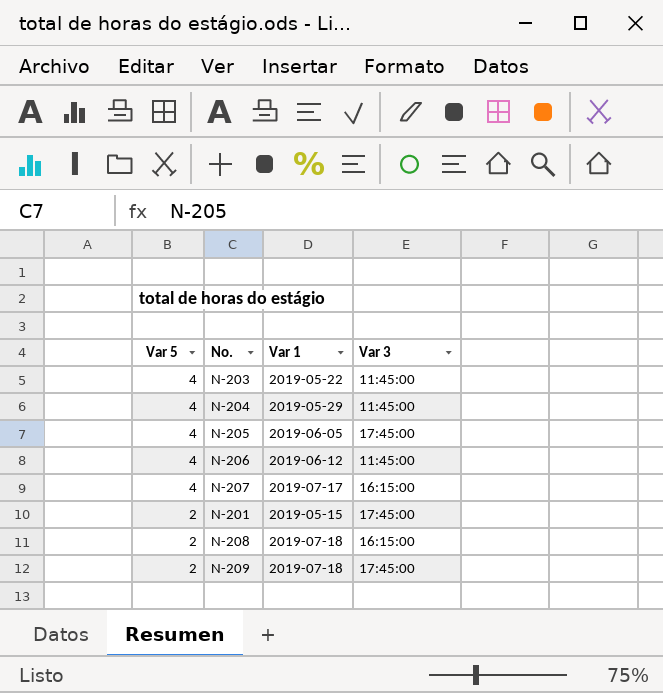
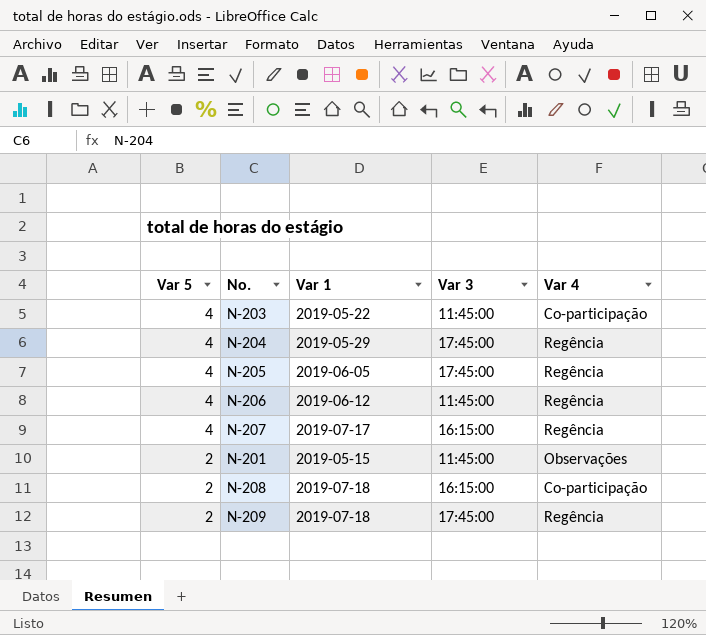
column Var 4 | position: none -> 5
N-204 | Var 3: 11:45:00 -> 17:45:00
N-201 | Var 3: 17:45:00 -> 11:45:00

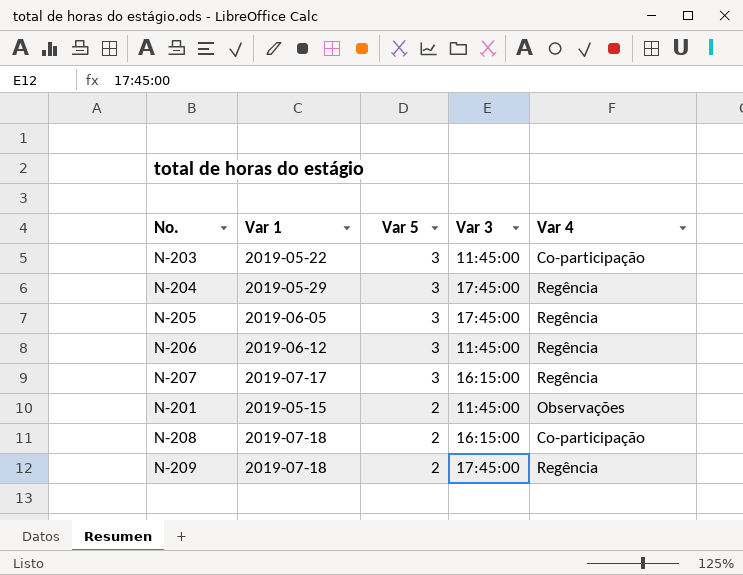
column Var 5 | position: 1 -> 3
N-203 | Var 5: 4 -> 3
N-204 | Var 5: 4 -> 3
N-205 | Var 5: 4 -> 3
N-206 | Var 5: 4 -> 3
N-207 | Var 5: 4 -> 3

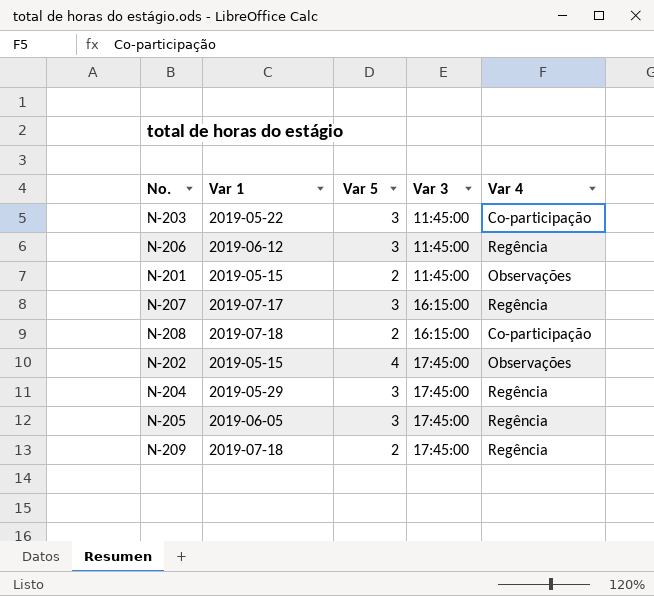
row order: Var 5 descending -> Var 3 ascending
row N-202: none -> 2019-05-15 | 4 | 17:45:00 | Observações

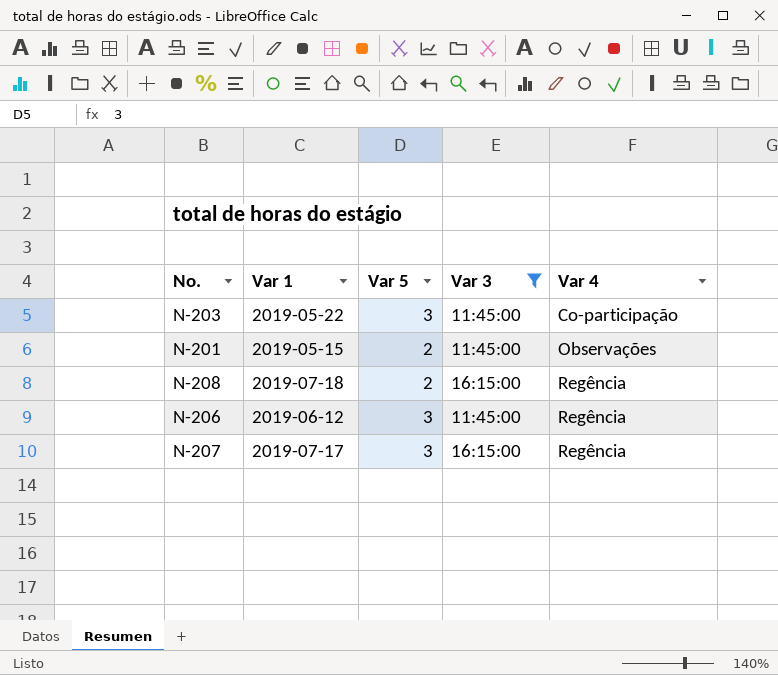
filter: none -> Var 3 != 17:45:00
row order: Var 3 ascending -> Var 4 ascending
N-208 | Var 4: Co-participação -> Regência

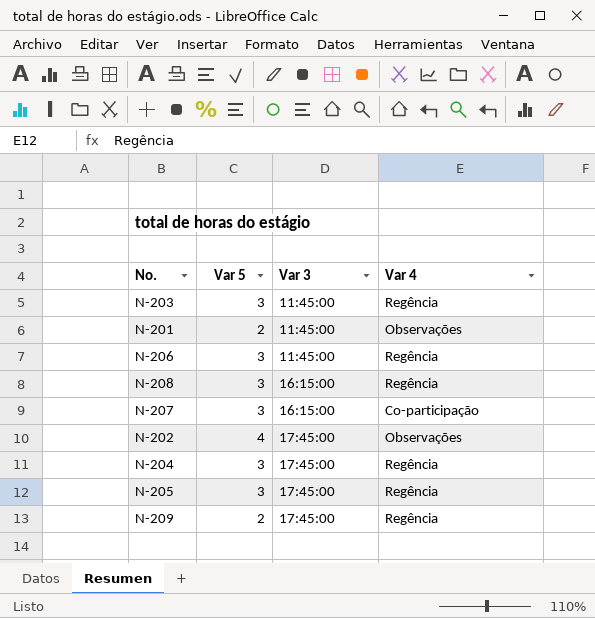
filter: Var 3 != 17:45:00 -> none
row order: Var 4 ascending -> Var 3 ascending
column Var 1 | position: 2 -> none
N-203 | Var 4: Co-participação -> Regência
N-208 | Var 5: 2 -> 3
N-207 | Var 4: Regência -> Co-participação

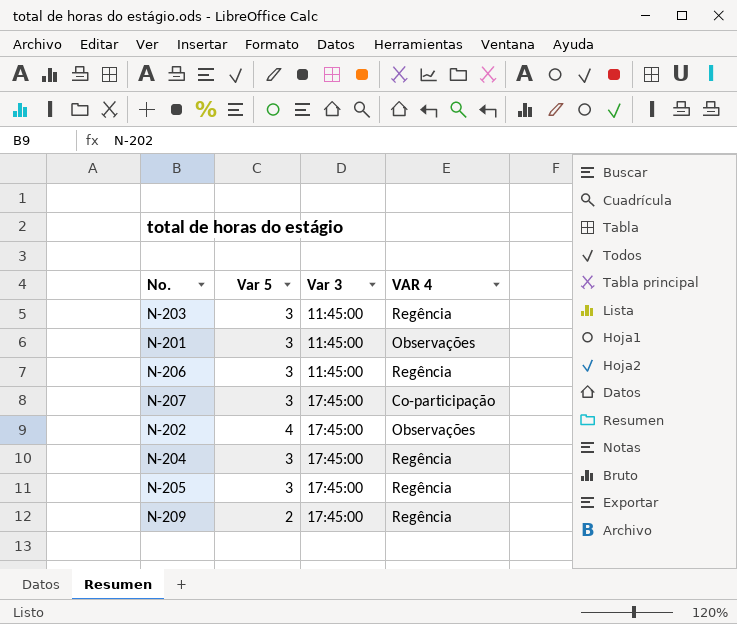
column name: Var 4 -> VAR 4
row N-208: 3 | 16:15:00 | Regência -> none
N-201 | Var 5: 2 -> 3
N-207 | Var 3: 16:15:00 -> 17:45:00

